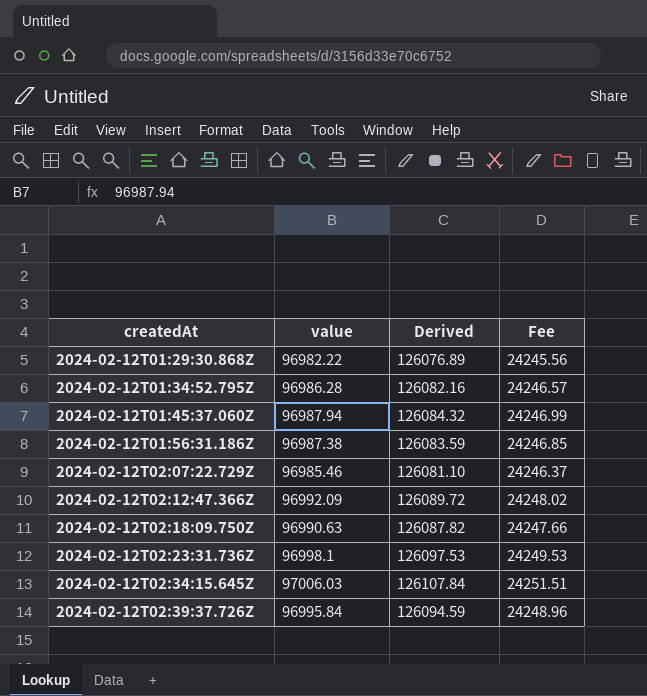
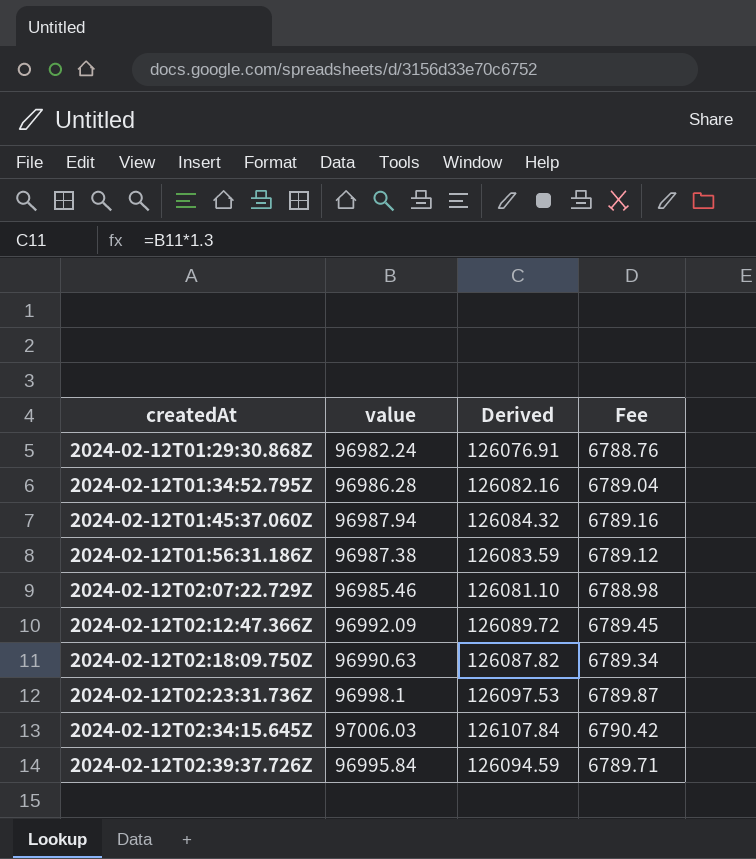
column Fee | formula: [value] * 0.25 -> [value] * 0.07
2024-02-12T01:29:30.868Z | value: 96982.22 -> 96982.24
2024-02-12T01:29:30.868Z | Derived: 126076.89 -> 126076.91

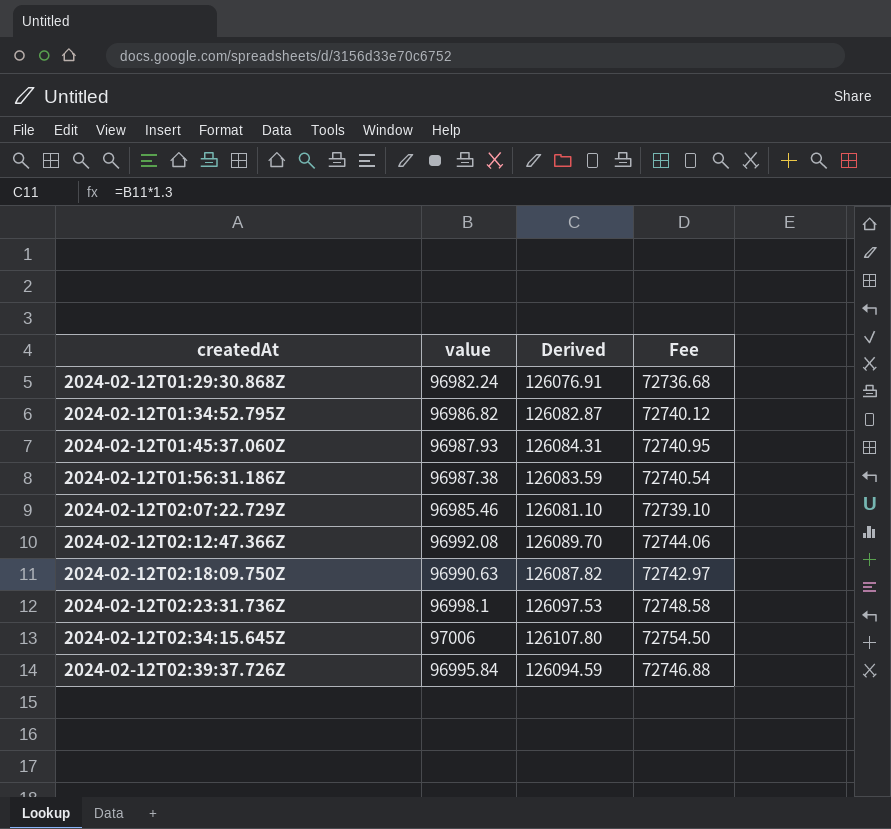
column Fee | formula: [value] * 0.07 -> [value] * 0.75
2024-02-12T01:34:52.795Z | value: 96986.28 -> 96986.82
2024-02-12T01:34:52.795Z | Derived: 126082.16 -> 126082.87
2024-02-12T01:45:37.060Z | value: 96987.94 -> 96987.93
2024-02-12T01:45:37.060Z | Derived: 126084.32 -> 126084.31
2024-02-12T02:12:47.366Z | value: 96992.09 -> 96992.08
2024-02-12T02:12:47.366Z | Derived: 126089.72 -> 126089.70
2024-02-12T02:34:15.645Z | value: 97006.03 -> 97006
2024-02-12T02:34:15.645Z | Derived: 126107.84 -> 126107.80

